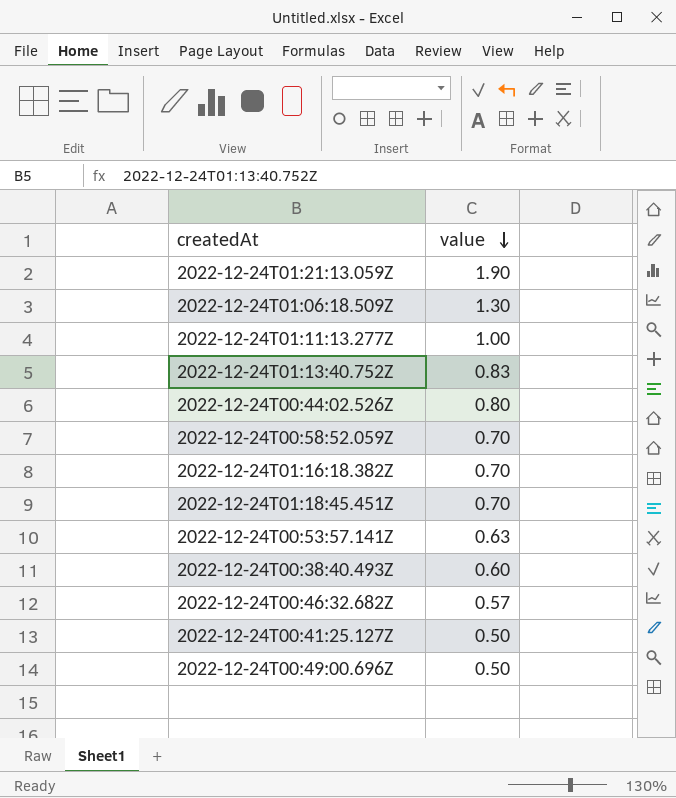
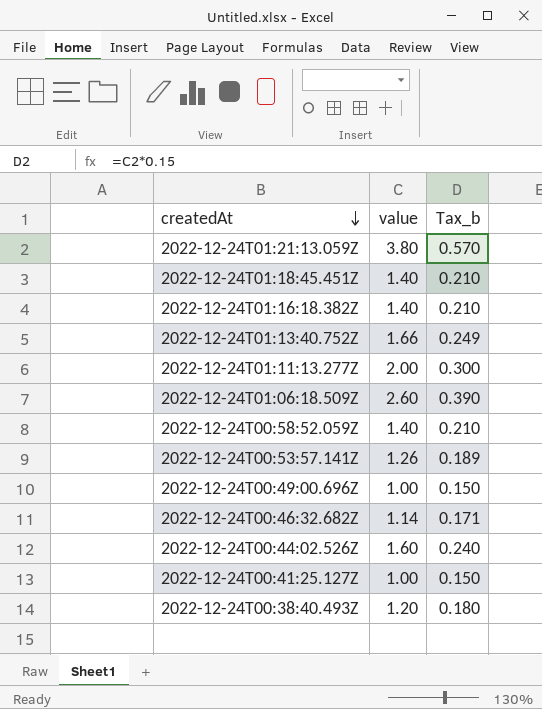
row order: value descending -> createdAt descending
column Tax_b | formula: none -> [value] * 0.15
2022-12-24T01:21:13.059Z | value: 1.90 -> 3.80
2022-12-24T01:18:45.451Z | value: 0.70 -> 1.40
2022-12-24T01:16:18.382Z | value: 0.70 -> 1.40
2022-12-24T01:13:40.752Z | value: 0.83 -> 1.66
2022-12-24T01:11:13.277Z | value: 1.00 -> 2.00
2022-12-24T01:06:18.509Z | value: 1.30 -> 2.60
2022-12-24T00:58:52.059Z | value: 0.70 -> 1.40
2022-12-24T00:53:57.141Z | value: 0.63 -> 1.26
2022-12-24T00:49:00.696Z | value: 0.50 -> 1.00
2022-12-24T00:46:32.682Z | value: 0.57 -> 1.14
2022-12-24T00:44:02.526Z | value: 0.80 -> 1.60
2022-12-24T00:41:25.127Z | value: 0.50 -> 1.00
2022-12-24T00:38:40.493Z | value: 0.60 -> 1.20

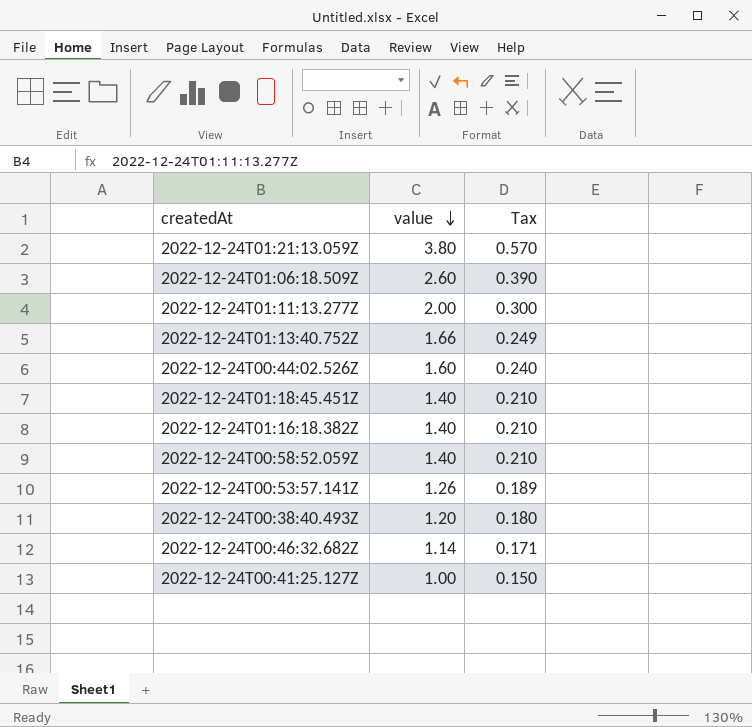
row order: createdAt descending -> value descending
column name: Tax_b -> Tax
row 2022-12-24T00:49:00.696Z: 1.00 | 0.150 -> none

